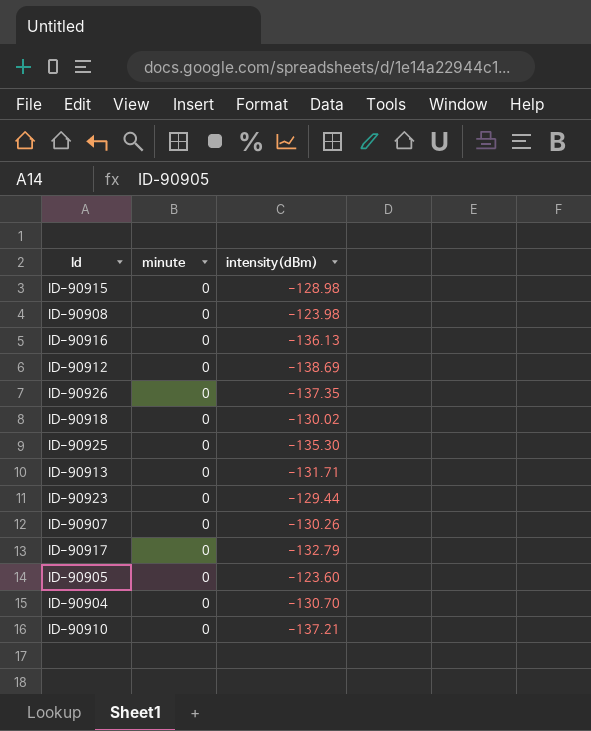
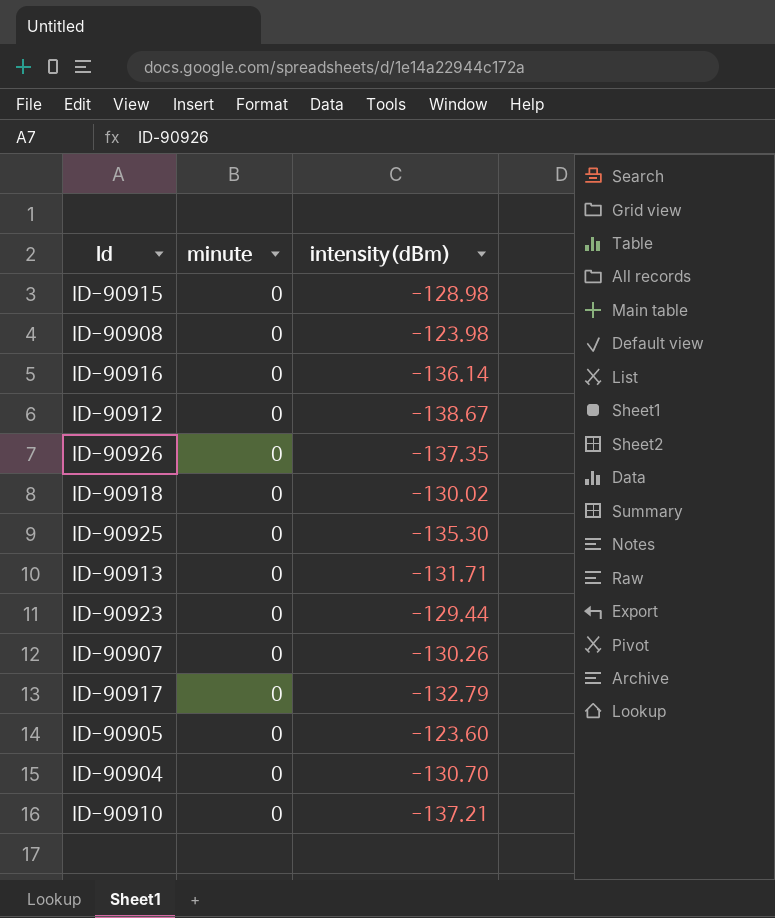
ID-90916 | intensity(dBm): -136.13 -> -136.14
ID-90912 | intensity(dBm): -138.69 -> -138.67

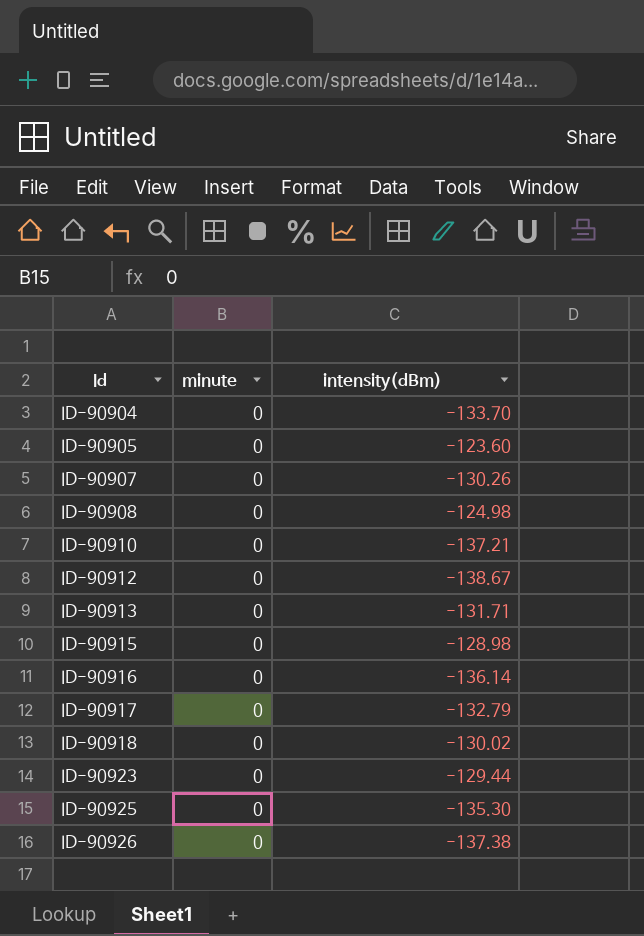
row order: none -> Id ascending
ID-90904 | intensity(dBm): -130.70 -> -133.70
ID-90908 | intensity(dBm): -123.98 -> -124.98
ID-90926 | intensity(dBm): -137.35 -> -137.38

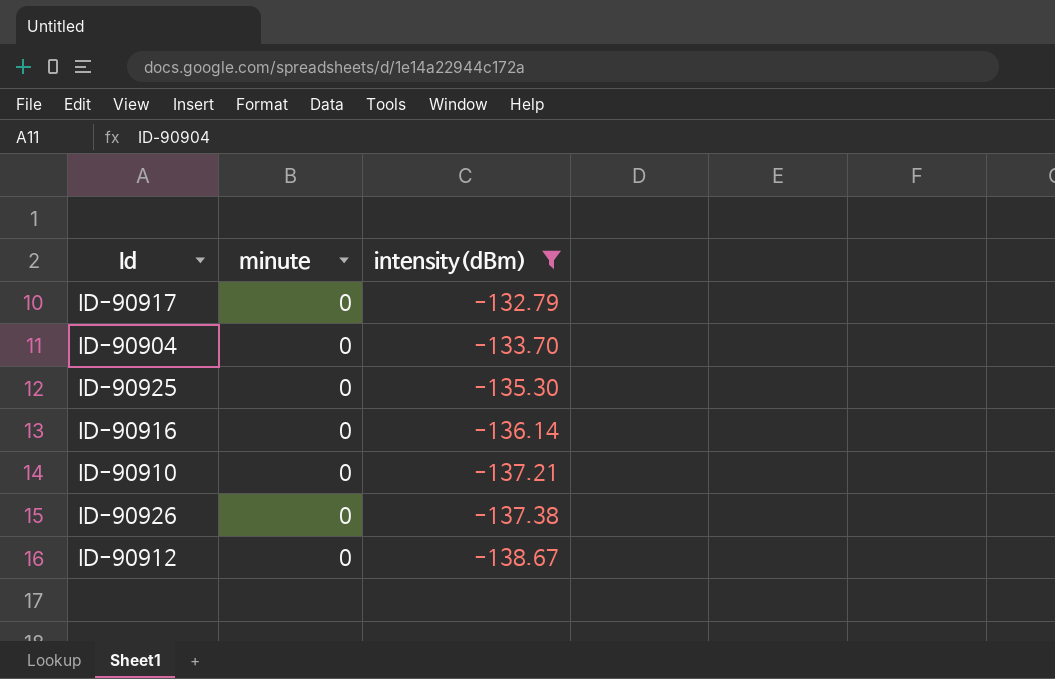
filter: none -> intensity(dBm) <= -132.79
row order: Id ascending -> intensity(dBm) descending

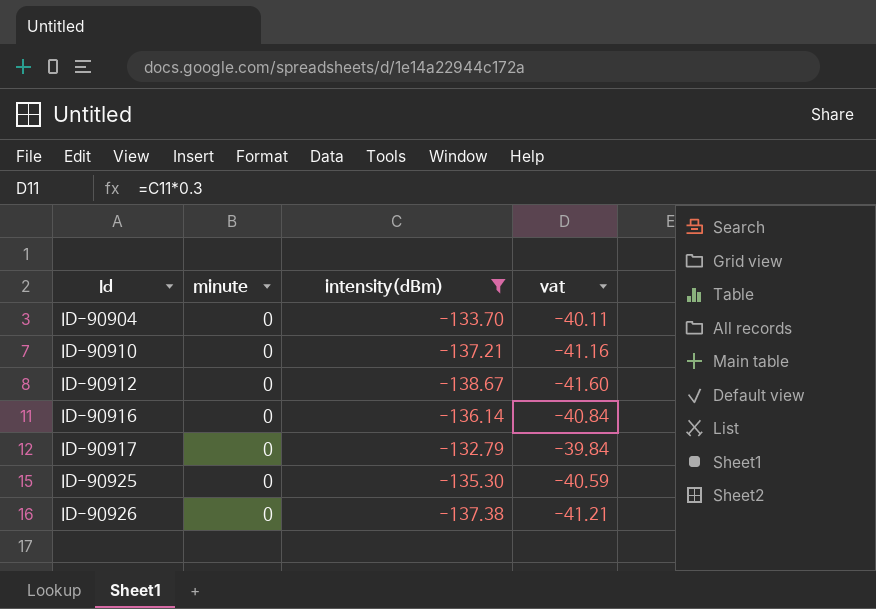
row order: intensity(dBm) descending -> Id ascending
column vat | formula: none -> [intensity(dBm)] * 0.3

